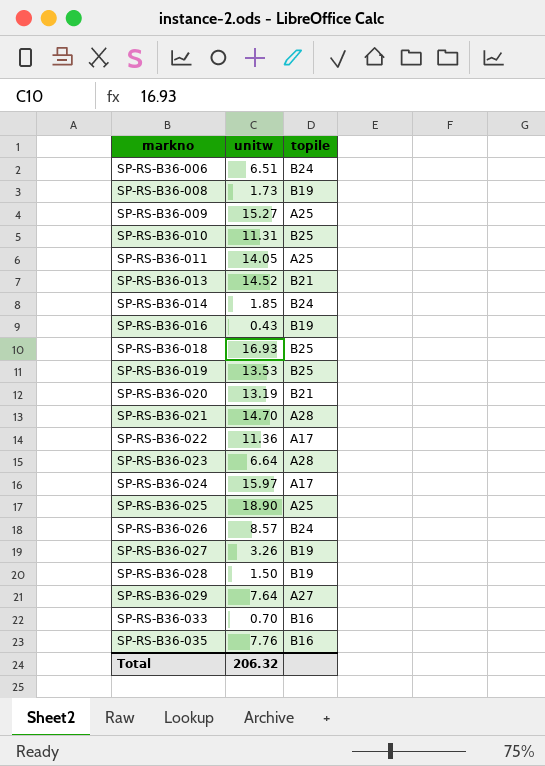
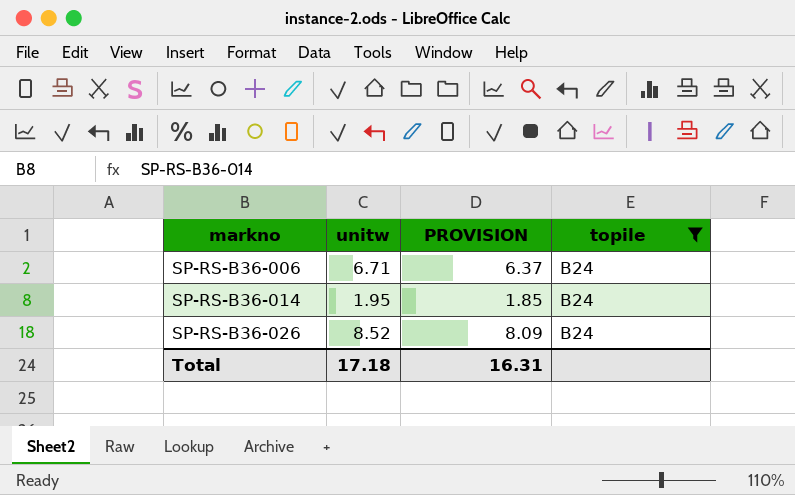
filter: none -> topile = B24
column PROVISION | formula: none -> [unitw] * 0.95
SP-RS-B36-006 | unitw: 6.51 -> 6.71
SP-RS-B36-014 | unitw: 1.85 -> 1.95
SP-RS-B36-026 | unitw: 8.57 -> 8.52
Total | unitw: 206.32 -> 17.18

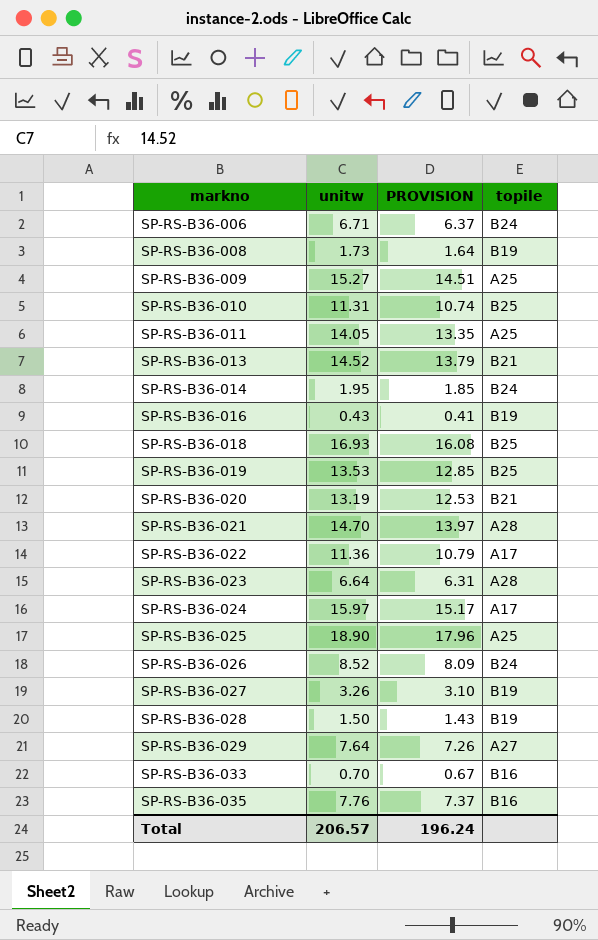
filter: topile = B24 -> none
Total | unitw: 17.18 -> 206.57
Total | PROVISION: 16.31 -> 196.24

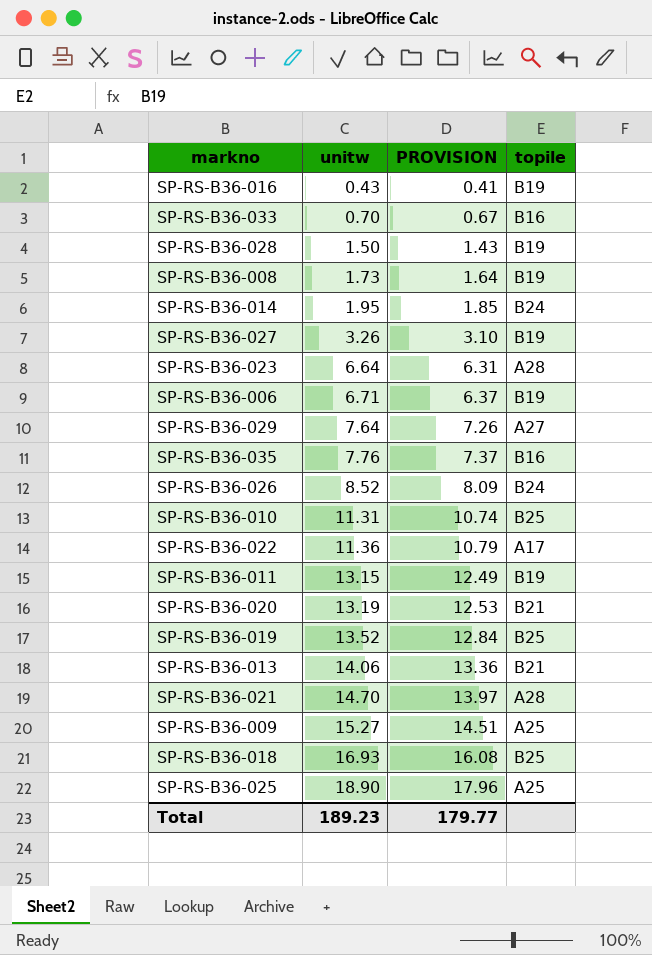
row order: markno ascending -> unitw ascending
row SP-RS-B36-024: 15.97 | 15.17 | A17 -> none
SP-RS-B36-006 | topile: B24 -> B19
SP-RS-B36-011 | unitw: 14.05 -> 13.15
SP-RS-B36-011 | PROVISION: 13.35 -> 12.49
SP-RS-B36-011 | topile: A25 -> B19
SP-RS-B36-019 | unitw: 13.53 -> 13.52
SP-RS-B36-019 | PROVISION: 12.85 -> 12.84
SP-RS-B36-013 | unitw: 14.52 -> 14.06
SP-RS-B36-013 | PROVISION: 13.79 -> 13.36
Total | unitw: 206.57 -> 189.23
Total | PROVISION: 196.24 -> 179.77

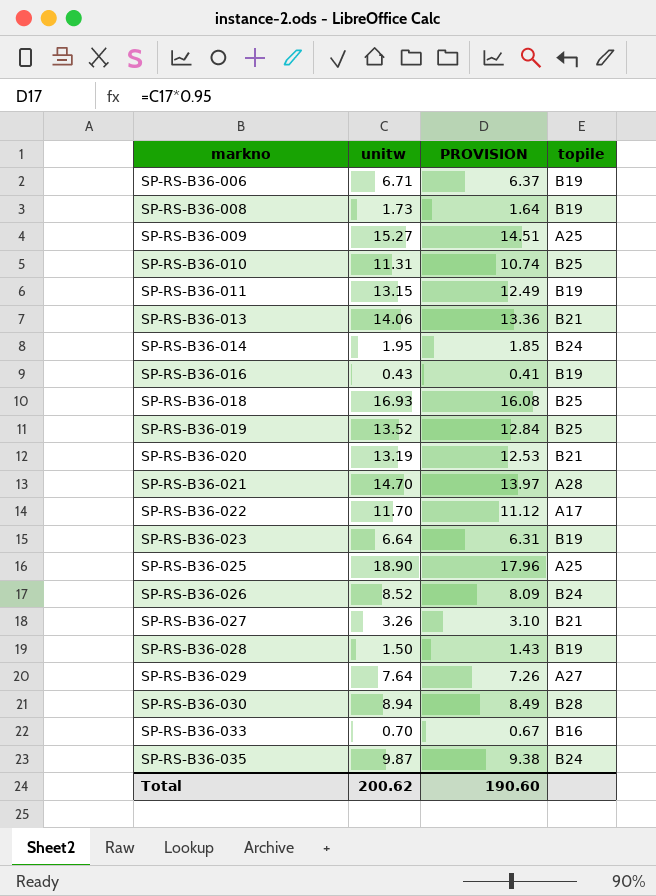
row order: unitw ascending -> markno ascending
SP-RS-B36-022 | unitw: 11.36 -> 11.70
SP-RS-B36-022 | PROVISION: 10.79 -> 11.12
SP-RS-B36-023 | topile: A28 -> B19
SP-RS-B36-027 | topile: B19 -> B21
row SP-RS-B36-030: none -> 8.94 | 8.49 | B28
SP-RS-B36-035 | unitw: 7.76 -> 9.87
SP-RS-B36-035 | PROVISION: 7.37 -> 9.38
SP-RS-B36-035 | topile: B16 -> B24
Total | unitw: 189.23 -> 200.62
Total | PROVISION: 179.77 -> 190.60

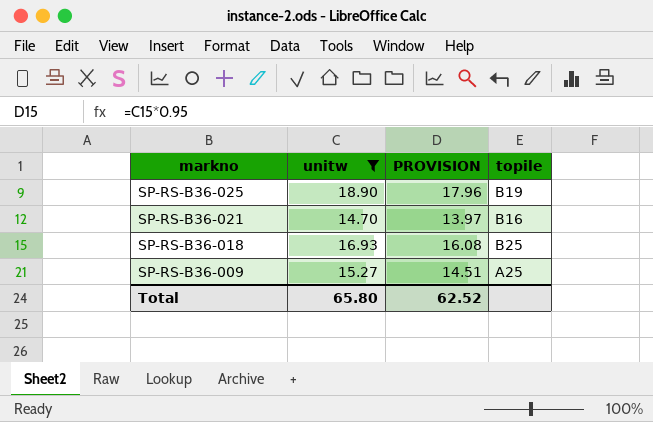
filter: none -> unitw >= 14.70
row order: markno ascending -> markno descending
SP-RS-B36-025 | topile: A25 -> B19
SP-RS-B36-021 | topile: A28 -> B16
Total | unitw: 200.62 -> 65.80
Total | PROVISION: 190.60 -> 62.52

